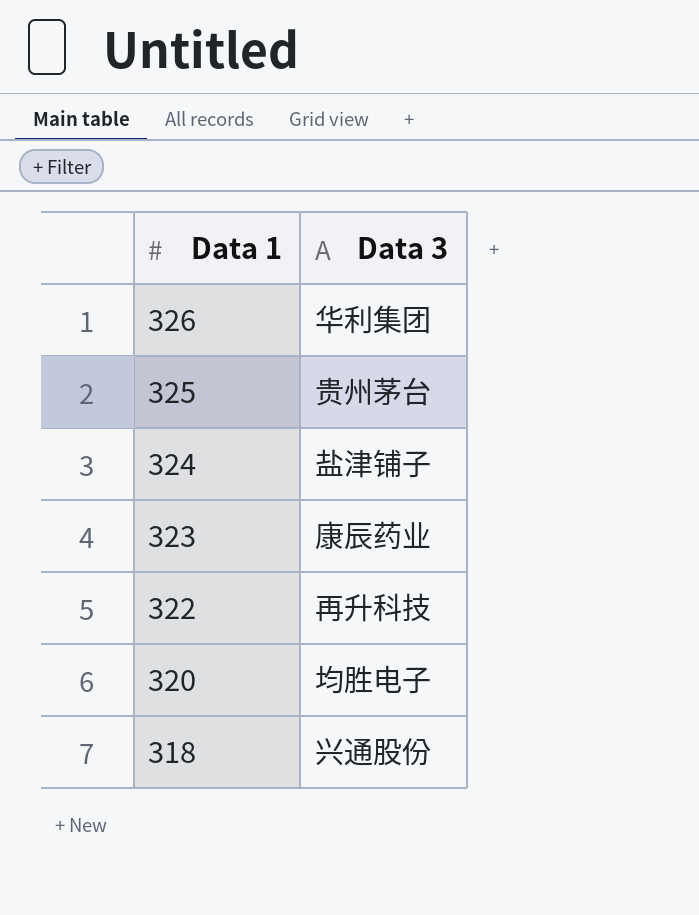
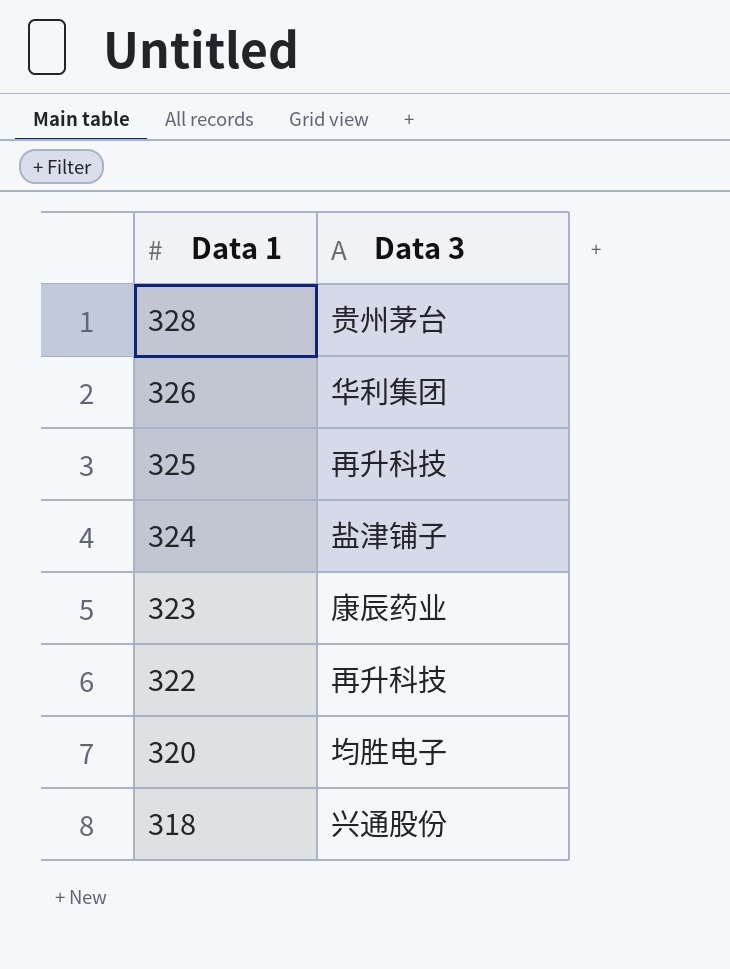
row 328: none -> 贵州茅台
325 | Data 3: 贵州茅台 -> 再升科技

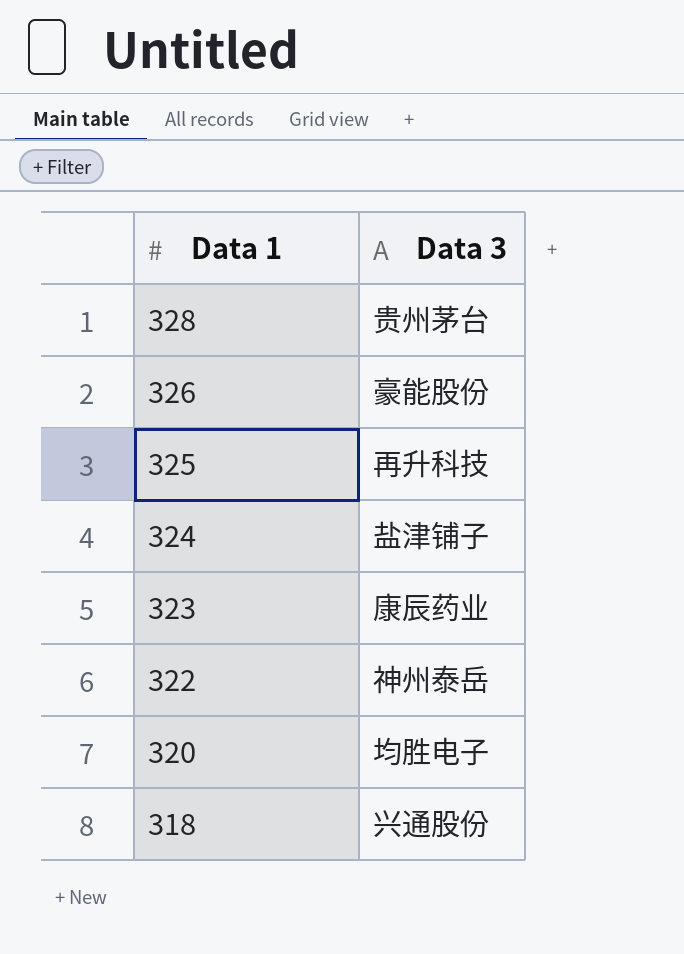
326 | Data 3: 华利集团 -> 豪能股份
322 | Data 3: 再升科技 -> 神州泰岳

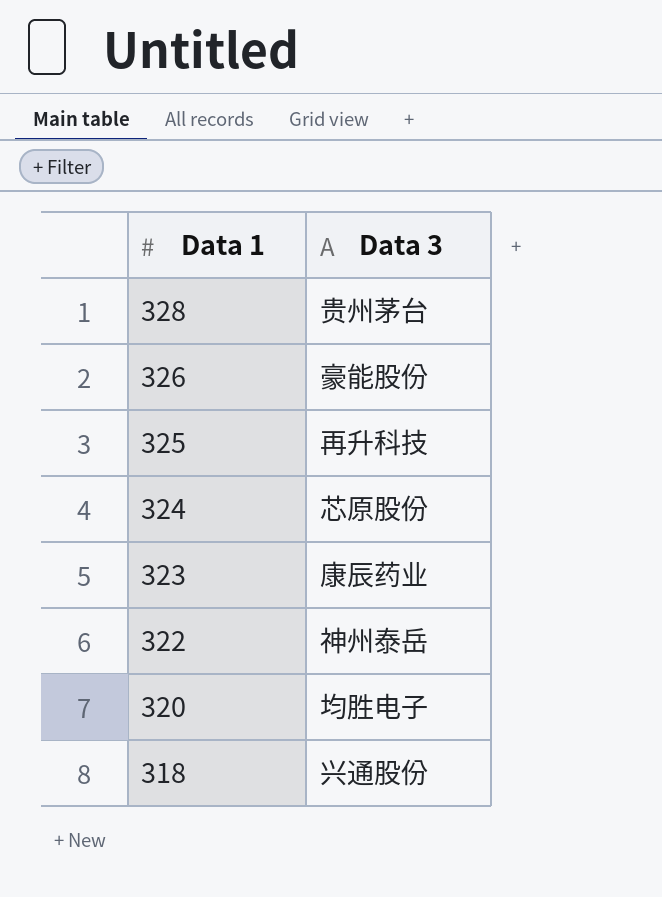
324 | Data 3: 盐津铺子 -> 芯原股份

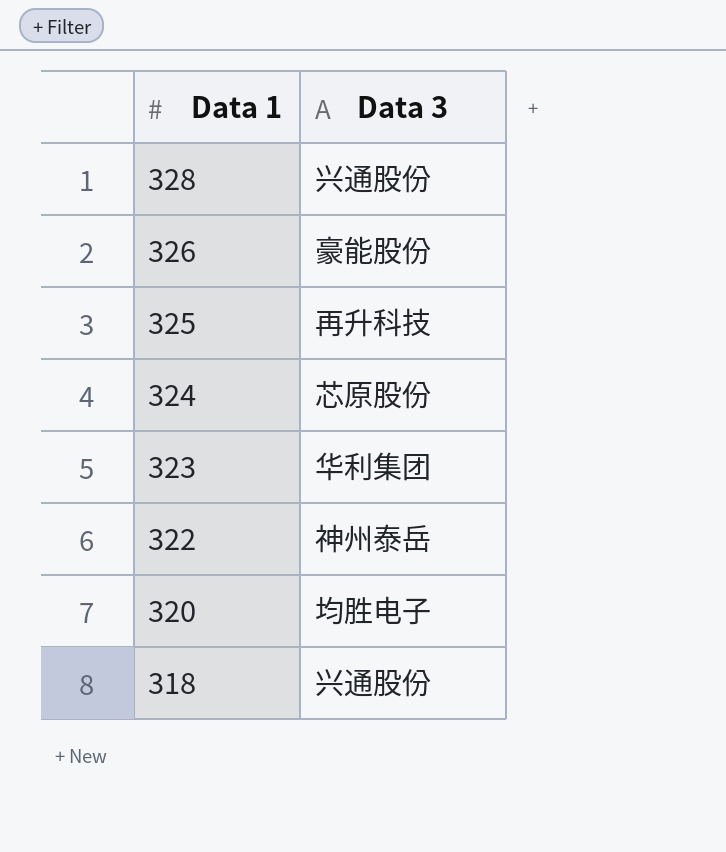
328 | Data 3: 贵州茅台 -> 兴通股份
323 | Data 3: 康辰药业 -> 华利集团

